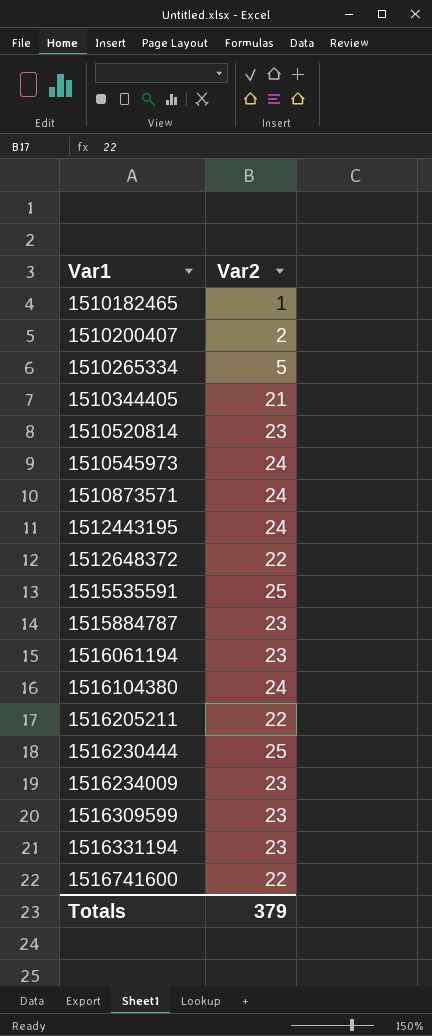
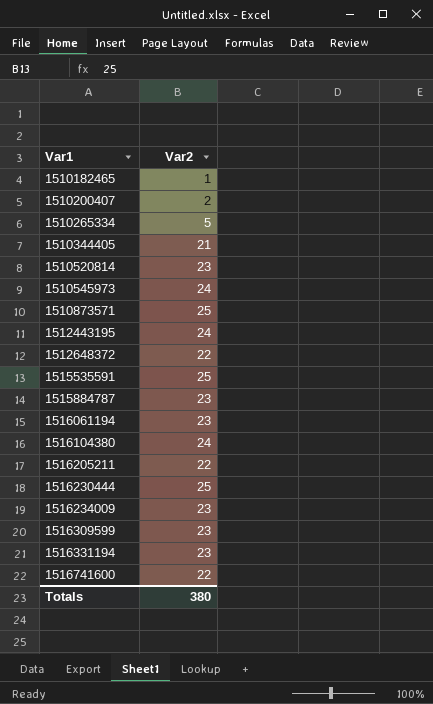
1510873571 | Var2: 24 -> 25
Totals | Var2: 379 -> 380

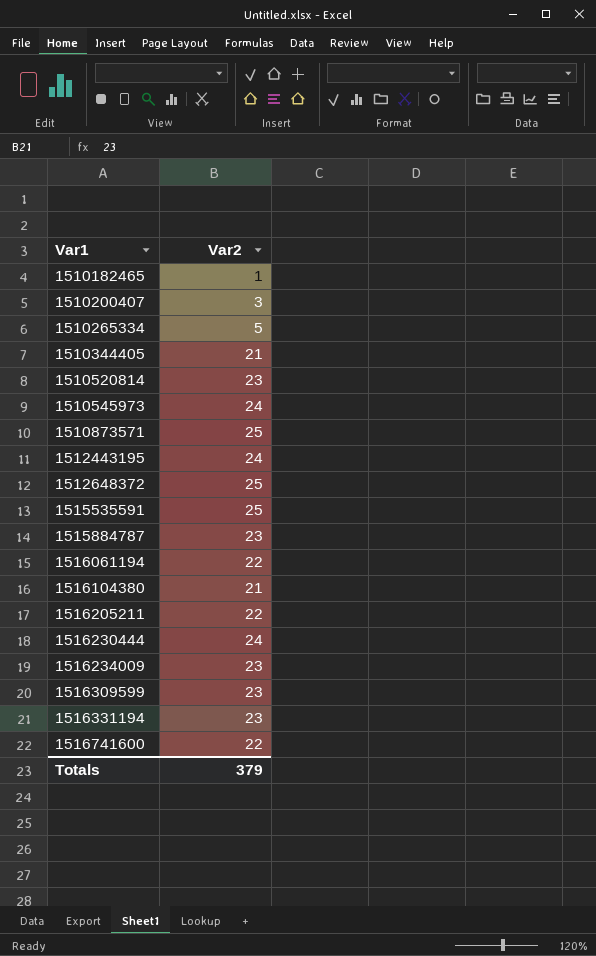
1510200407 | Var2: 2 -> 3
1512648372 | Var2: 22 -> 25
1516061194 | Var2: 23 -> 22
1516104380 | Var2: 24 -> 21
1516230444 | Var2: 25 -> 24
Totals | Var2: 380 -> 379

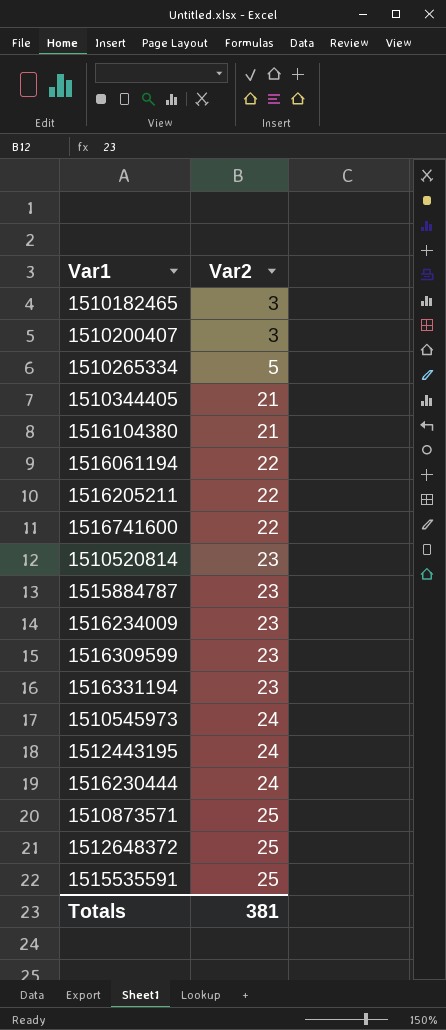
row order: Var1 ascending -> Var2 ascending
1510182465 | Var2: 1 -> 3
Totals | Var2: 379 -> 381

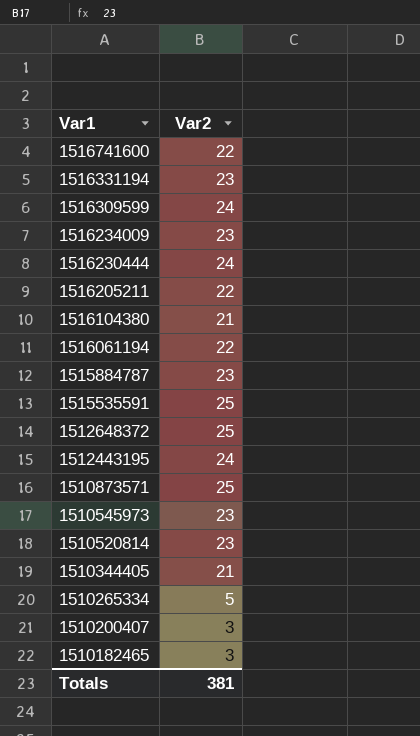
row order: Var2 ascending -> Var1 descending
1516309599 | Var2: 23 -> 24
1510545973 | Var2: 24 -> 23

